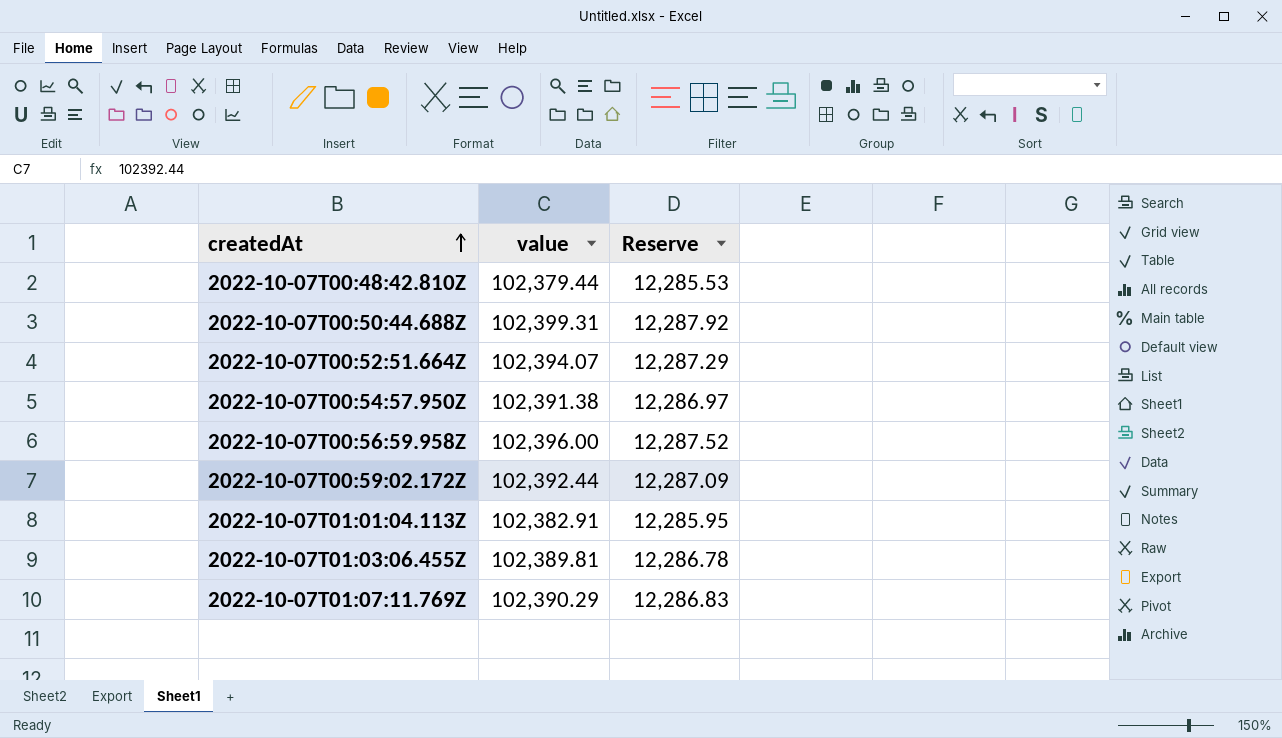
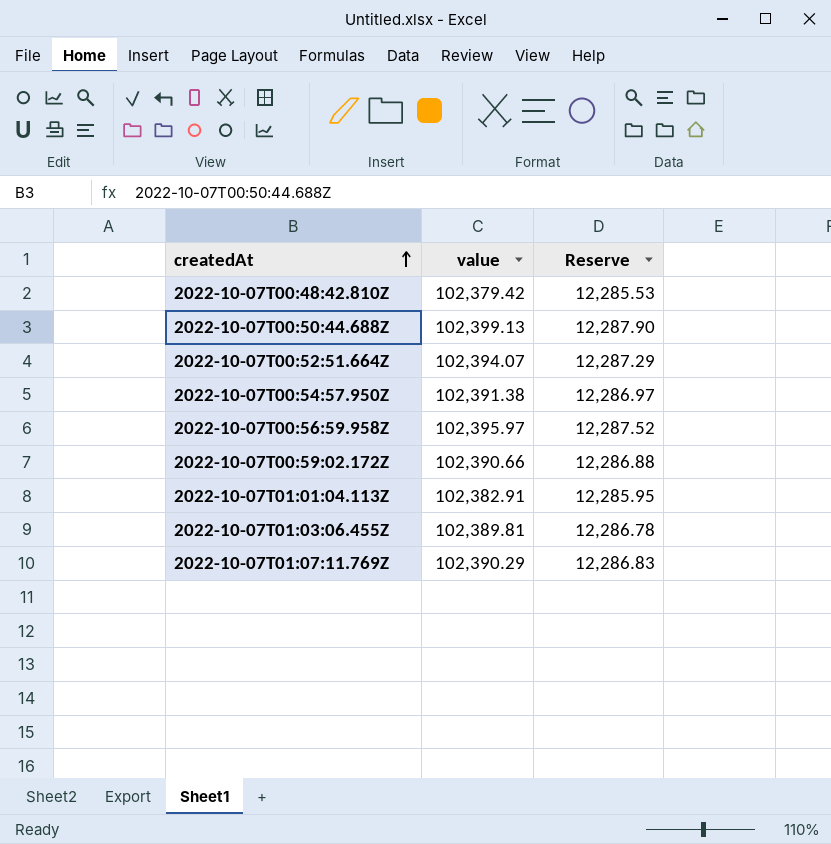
2022-10-07T00:48:42.810Z | value: 102,379.44 -> 102,379.42
2022-10-07T00:50:44.688Z | value: 102,399.31 -> 102,399.13
2022-10-07T00:50:44.688Z | Reserve: 12,287.92 -> 12,287.90
2022-10-07T00:56:59.958Z | value: 102,396.00 -> 102,395.97
2022-10-07T00:59:02.172Z | value: 102,392.44 -> 102,390.66
2022-10-07T00:59:02.172Z | Reserve: 12,287.09 -> 12,286.88

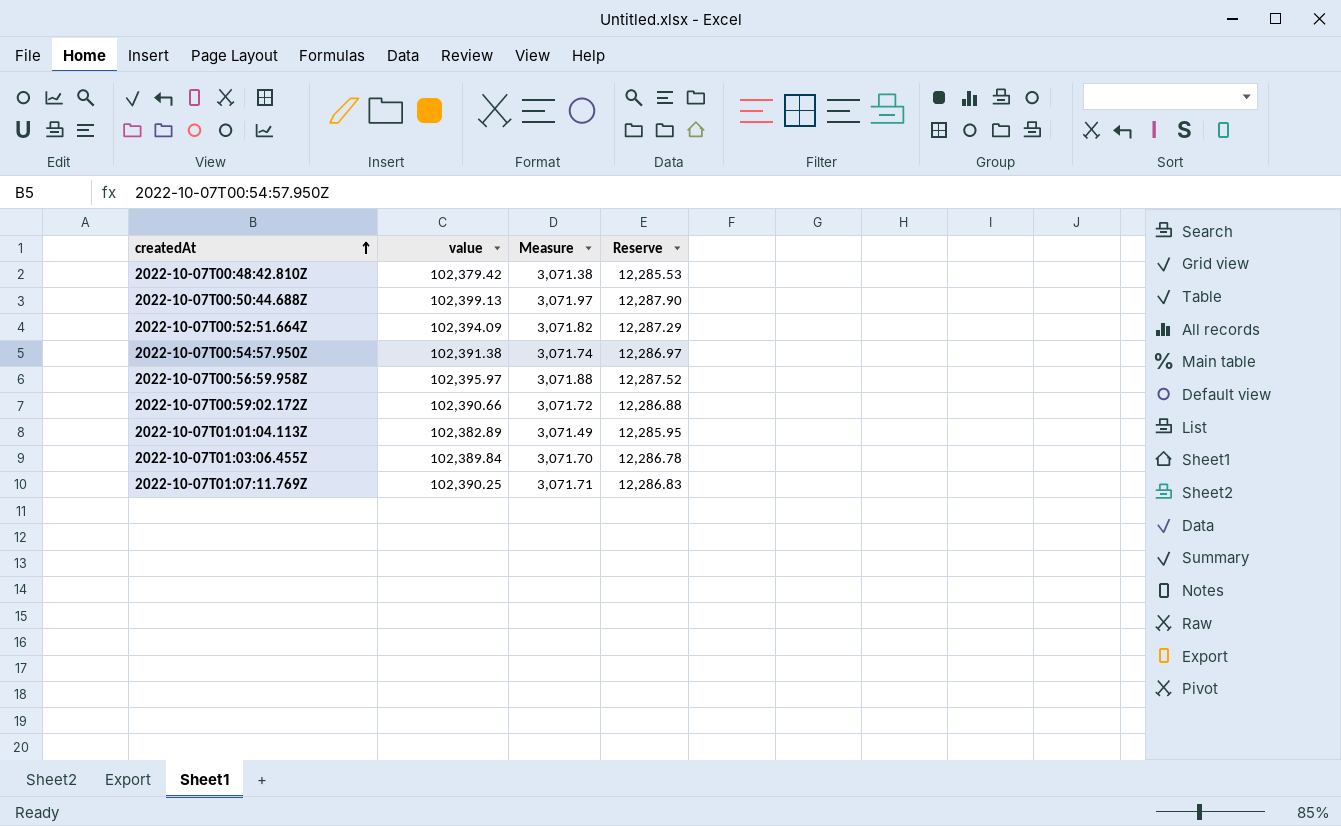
column Measure | formula: none -> [value] * 0.03
2022-10-07T00:52:51.664Z | value: 102,394.07 -> 102,394.09
2022-10-07T01:01:04.113Z | value: 102,382.91 -> 102,382.89
2022-10-07T01:03:06.455Z | value: 102,389.81 -> 102,389.84
2022-10-07T01:07:11.769Z | value: 102,390.29 -> 102,390.25

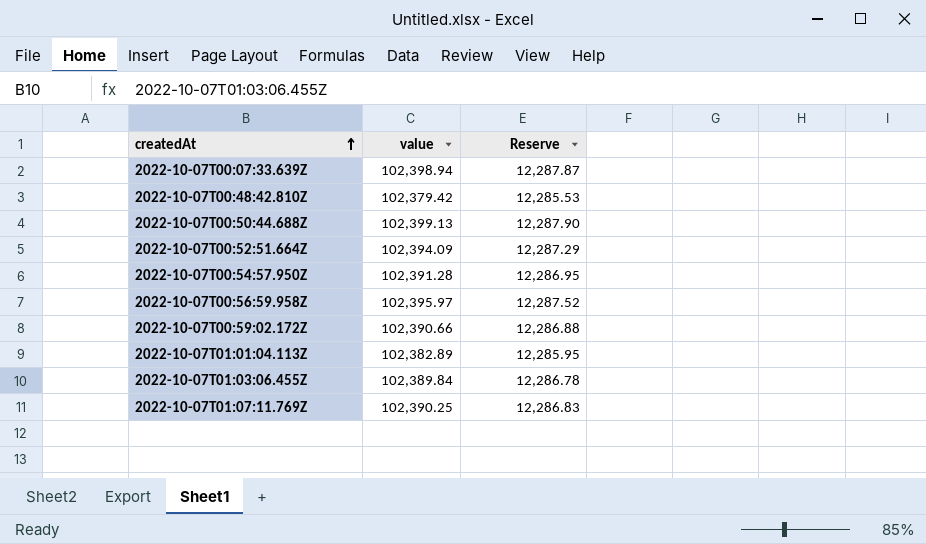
column Measure | formula: [value] * 0.03 -> none
row 2022-10-07T00:07:33.639Z: none -> 102,398.94 | 12,287.87
2022-10-07T00:54:57.950Z | value: 102,391.38 -> 102,391.28
2022-10-07T00:54:57.950Z | Reserve: 12,286.97 -> 12,286.95

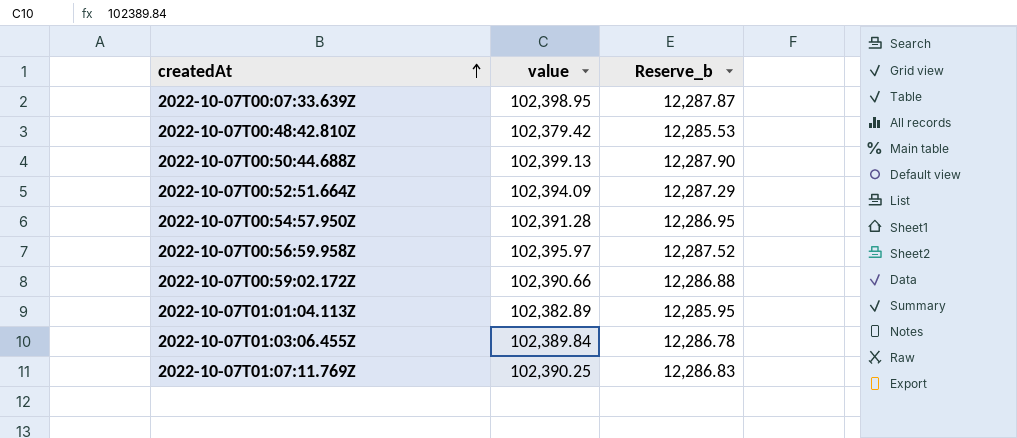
column name: Reserve -> Reserve_b
2022-10-07T00:07:33.639Z | value: 102,398.94 -> 102,398.95

